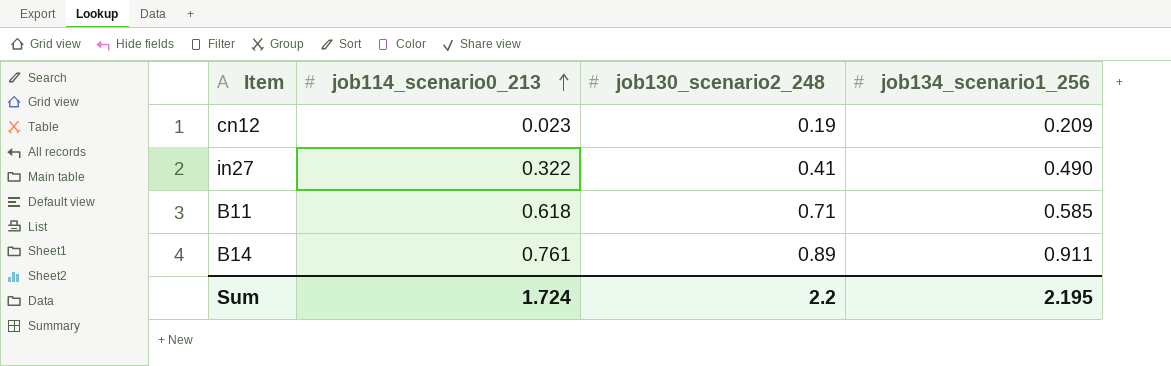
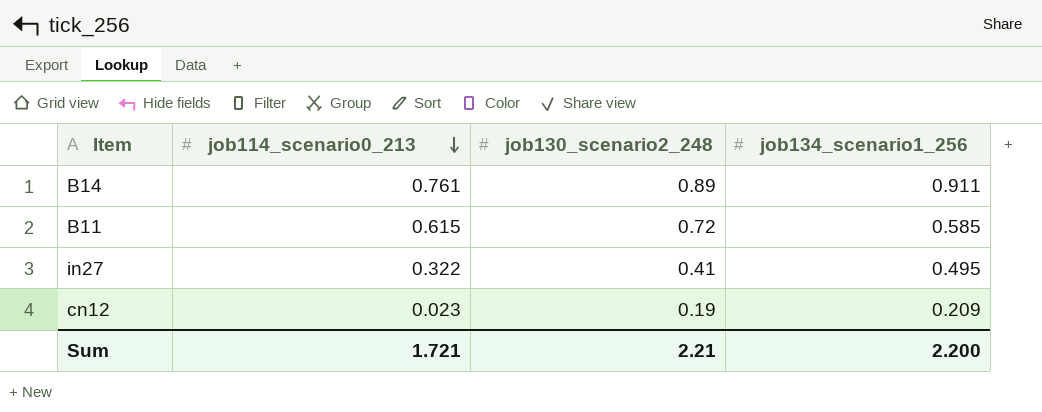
row order: job114_scenario0_213 ascending -> job114_scenario0_213 descending
B11 | job114_scenario0_213: 0.618 -> 0.615
B11 | job130_scenario2_248: 0.71 -> 0.72
in27 | job134_scenario1_256: 0.490 -> 0.495
Sum | job114_scenario0_213: 1.724 -> 1.721
Sum | job130_scenario2_248: 2.2 -> 2.21
Sum | job134_scenario1_256: 2.195 -> 2.200

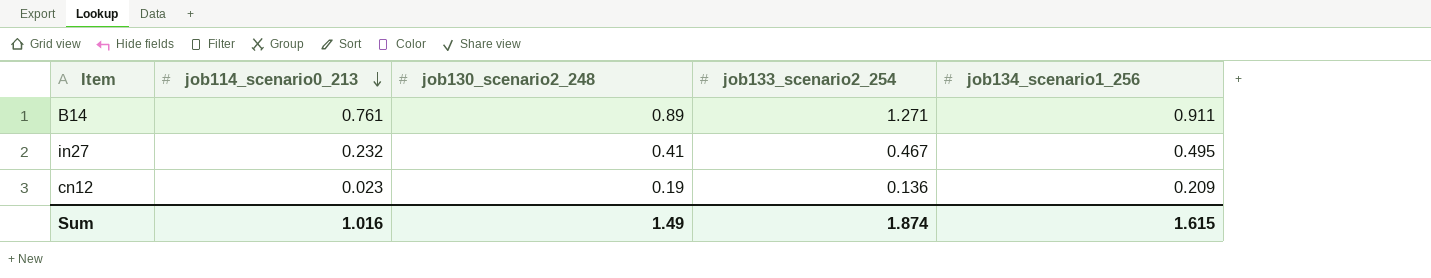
column job133_scenario2_254 | position: none -> 4
row B11: 0.615 | 0.72 | 0.585 -> none
in27 | job114_scenario0_213: 0.322 -> 0.232
Sum | job114_scenario0_213: 1.721 -> 1.016
Sum | job130_scenario2_248: 2.21 -> 1.49
Sum | job134_scenario1_256: 2.200 -> 1.615

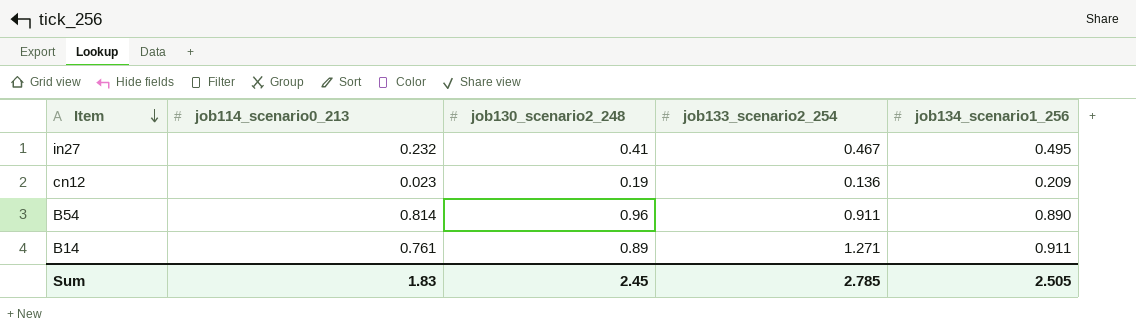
row order: job114_scenario0_213 descending -> Item descending
row B54: none -> 0.814 | 0.96 | 0.911 | 0.890
Sum | job114_scenario0_213: 1.016 -> 1.83
Sum | job130_scenario2_248: 1.49 -> 2.45
Sum | job133_scenario2_254: 1.874 -> 2.785
Sum | job134_scenario1_256: 1.615 -> 2.505

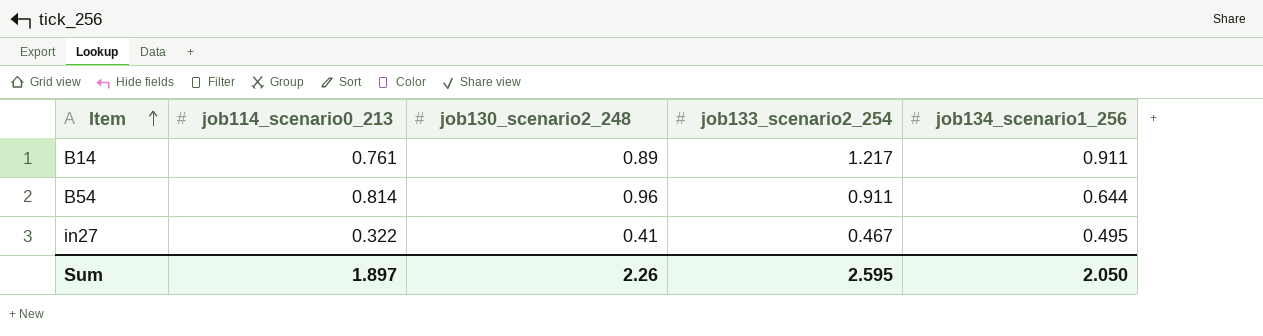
row order: Item descending -> Item ascending
row cn12: 0.023 | 0.19 | 0.136 | 0.209 -> none
B14 | job133_scenario2_254: 1.271 -> 1.217
B54 | job134_scenario1_256: 0.890 -> 0.644
in27 | job114_scenario0_213: 0.232 -> 0.322
Sum | job114_scenario0_213: 1.83 -> 1.897
Sum | job130_scenario2_248: 2.45 -> 2.26
Sum | job133_scenario2_254: 2.785 -> 2.595
Sum | job134_scenario1_256: 2.505 -> 2.050

